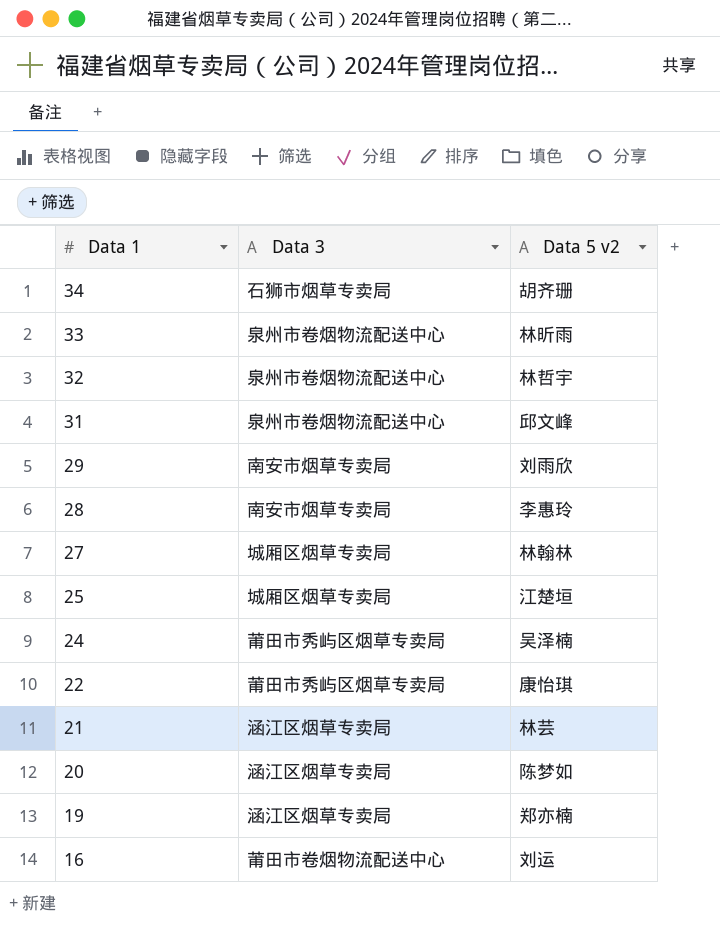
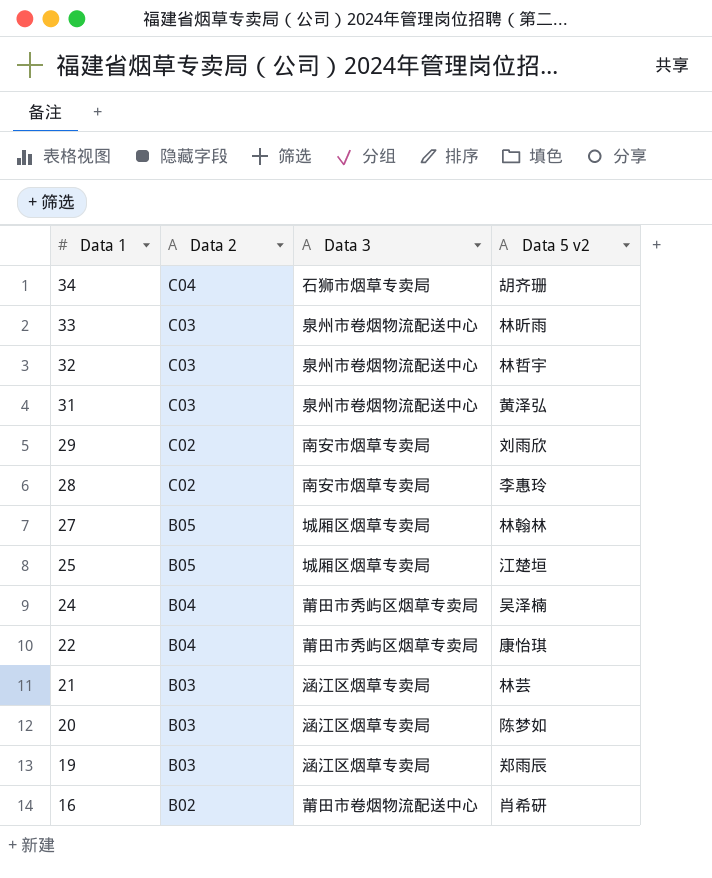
column Data 2 | position: none -> 2
31 | Data 5 v2: 邱文峰 -> 黄泽弘
19 | Data 5 v2: 郑亦楠 -> 郑雨辰
16 | Data 5 v2: 刘运 -> 肖希研

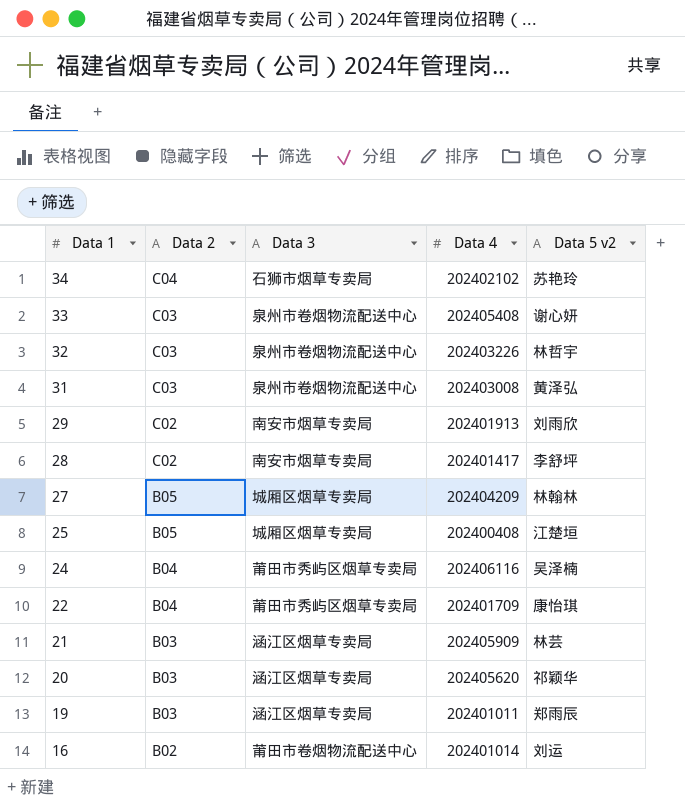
column Data 4 | position: none -> 4
34 | Data 5 v2: 胡齐珊 -> 苏艳玲
33 | Data 5 v2: 林昕雨 -> 谢心妍
28 | Data 5 v2: 李惠玲 -> 李舒坪
20 | Data 5 v2: 陈梦如 -> 祁颖华
16 | Data 5 v2: 肖希研 -> 刘运

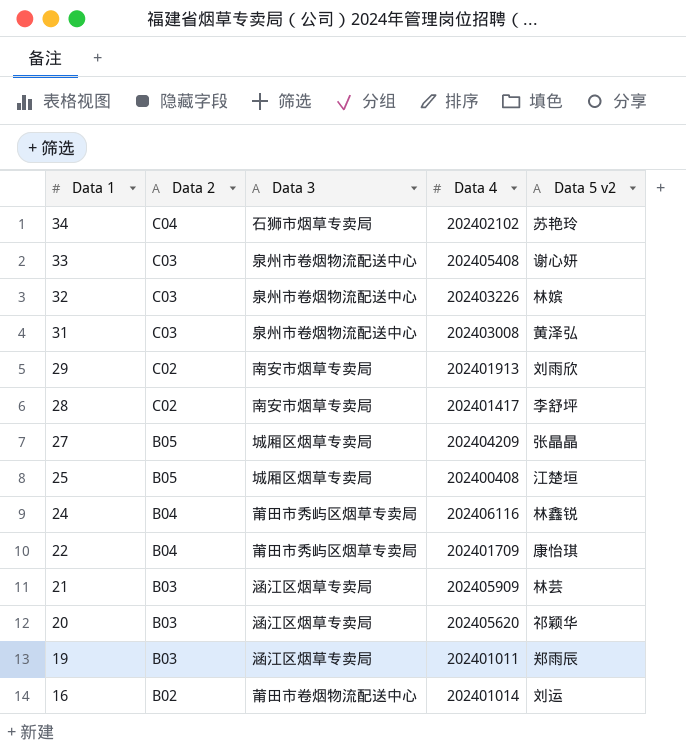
32 | Data 5 v2: 林哲宇 -> 林嫔
27 | Data 5 v2: 林翰林 -> 张晶晶
24 | Data 5 v2: 吴泽楠 -> 林鑫锐

